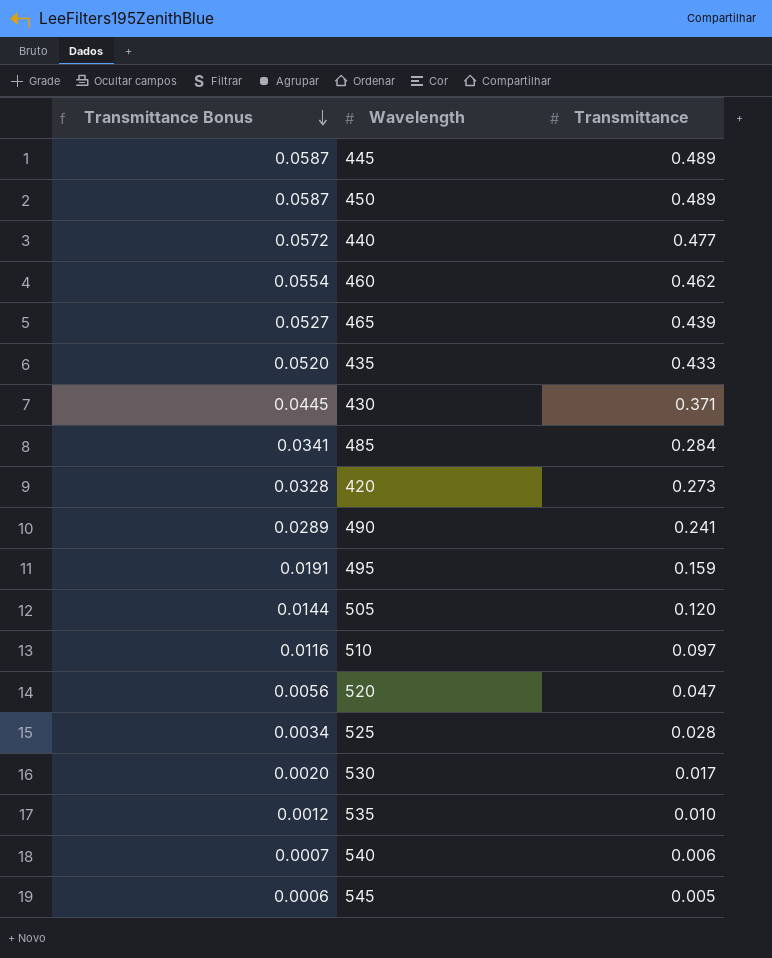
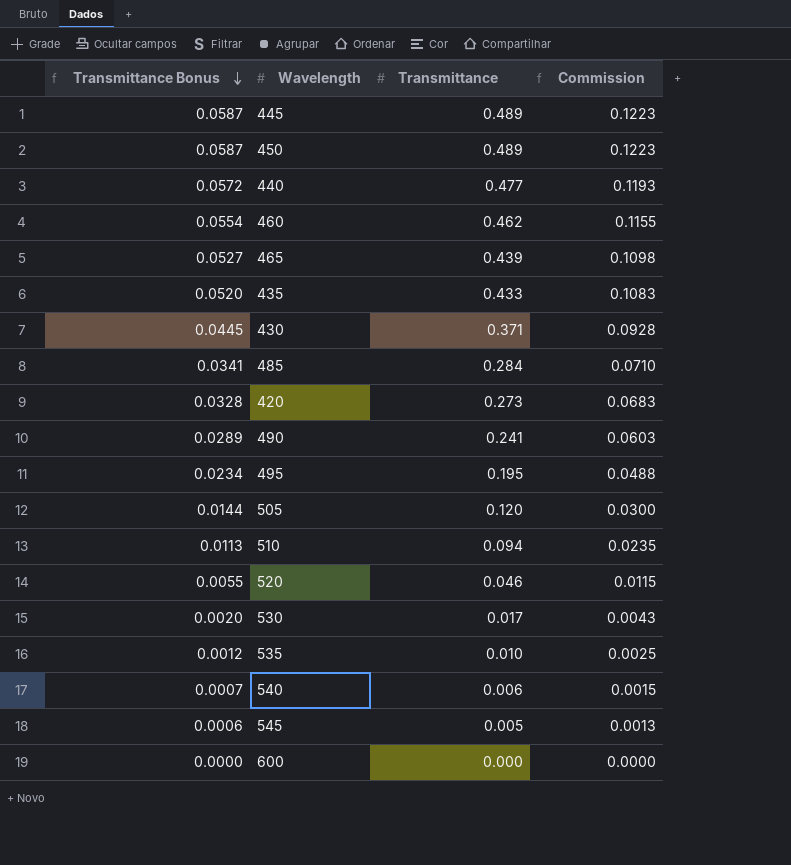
column Commission | formula: none -> [Transmittance] * 0.25
row 525: 0.0034 | 0.028 -> none
495 | Transmittance Bonus: 0.0191 -> 0.0234
495 | Transmittance: 0.159 -> 0.195
510 | Transmittance Bonus: 0.0116 -> 0.0113
510 | Transmittance: 0.097 -> 0.094
520 | Transmittance Bonus: 0.0056 -> 0.0055
520 | Transmittance: 0.047 -> 0.046
row 600: none -> 0.0000 | 0.000 | 0.0000

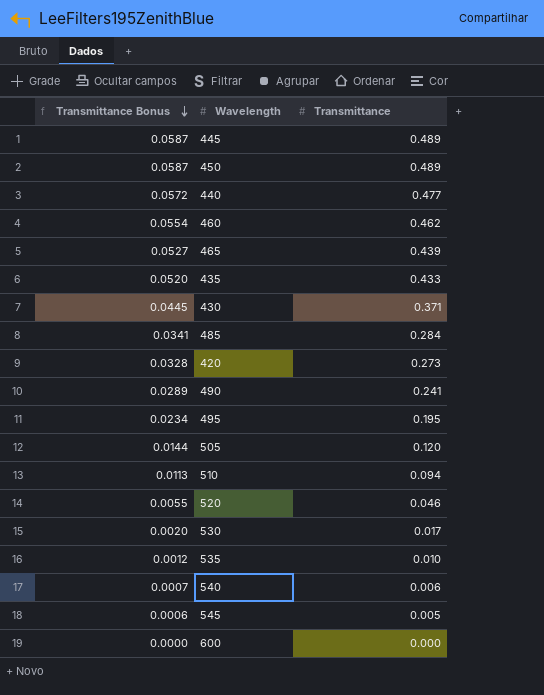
column Commission | formula: [Transmittance] * 0.25 -> none

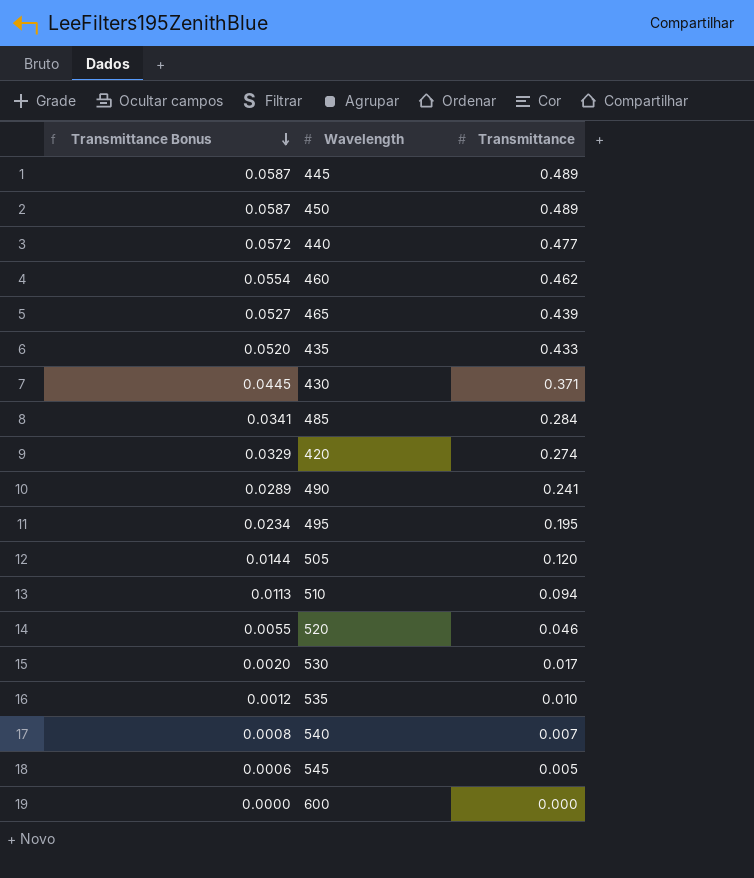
420 | Transmittance Bonus: 0.0328 -> 0.0329
420 | Transmittance: 0.273 -> 0.274
540 | Transmittance Bonus: 0.0007 -> 0.0008
540 | Transmittance: 0.006 -> 0.007

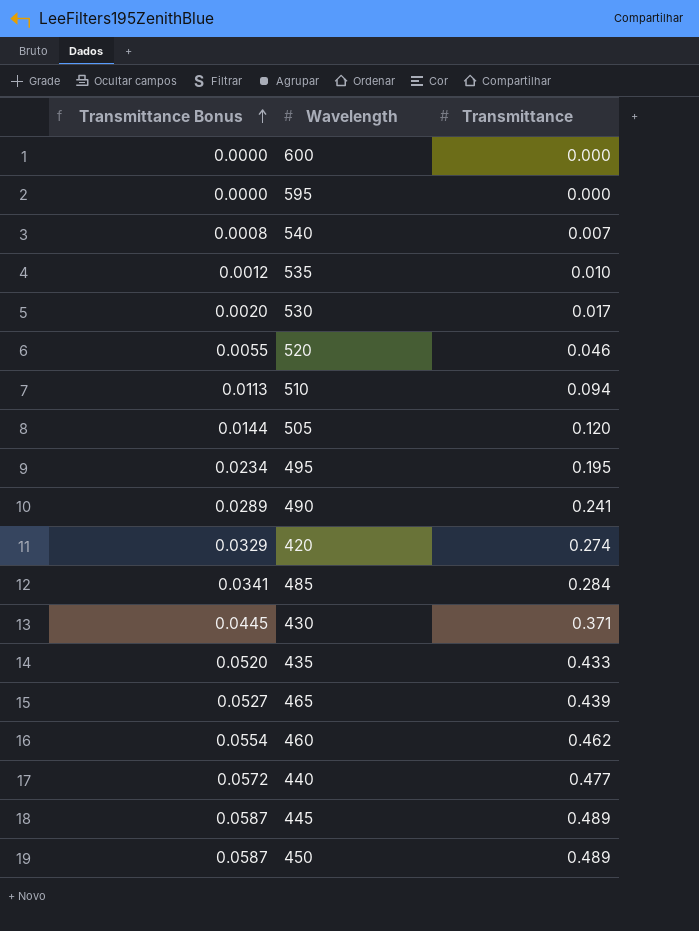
row order: Transmittance Bonus descending -> Transmittance Bonus ascending
row 545: 0.0006 | 0.005 -> none
row 595: none -> 0.0000 | 0.000

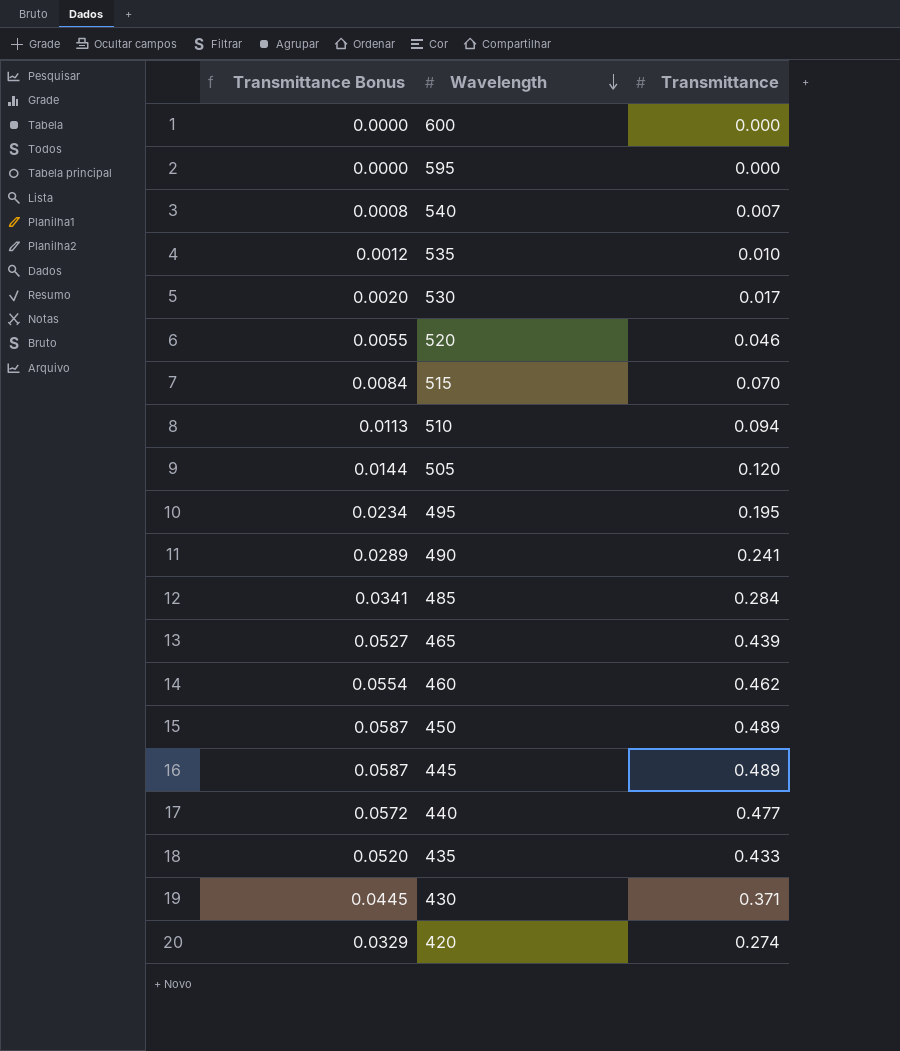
row order: Transmittance Bonus ascending -> Wavelength descending
row 515: none -> 0.0084 | 0.070

